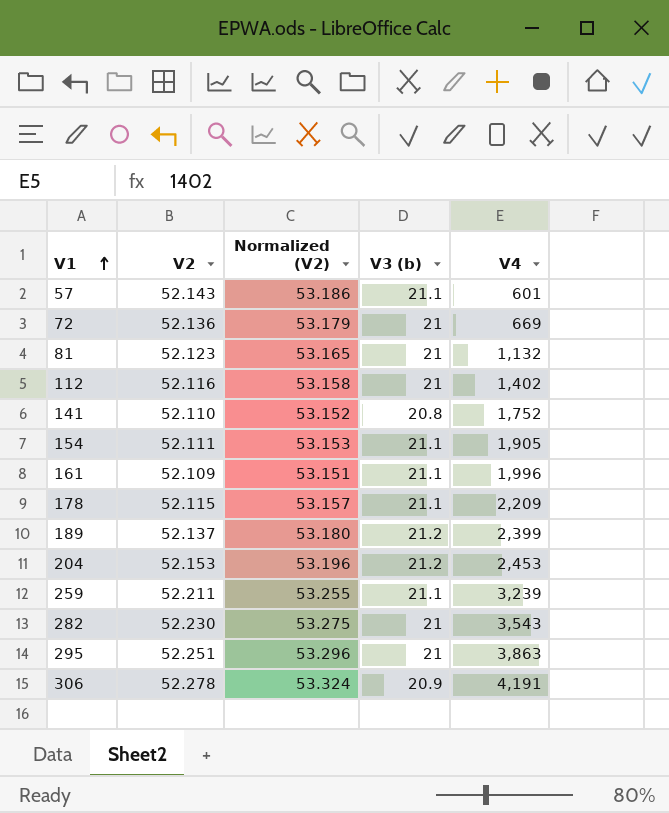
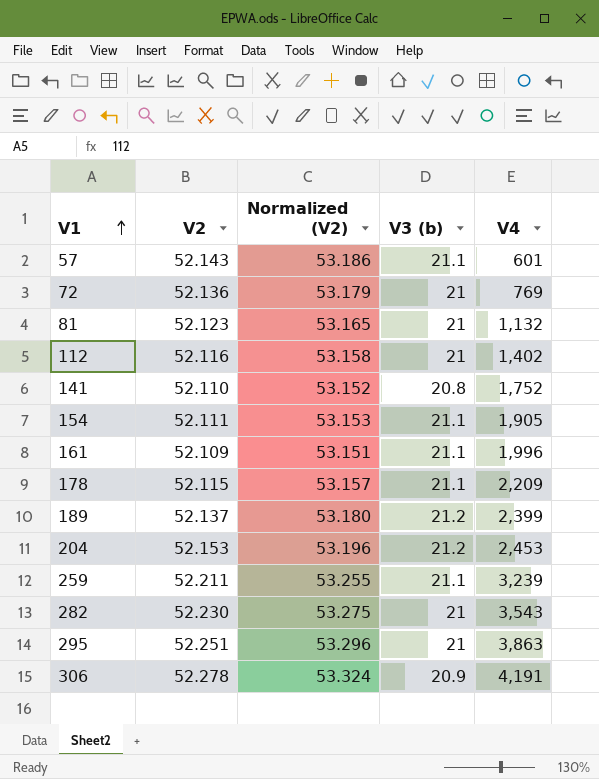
72 | V4: 669 -> 769

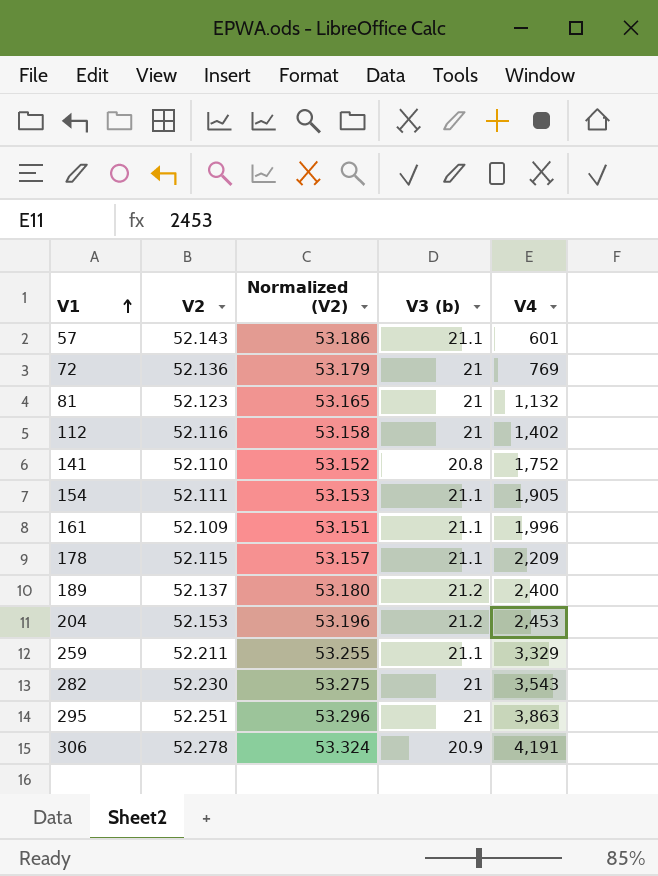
189 | V4: 2,399 -> 2,400
259 | V4: 3,239 -> 3,329

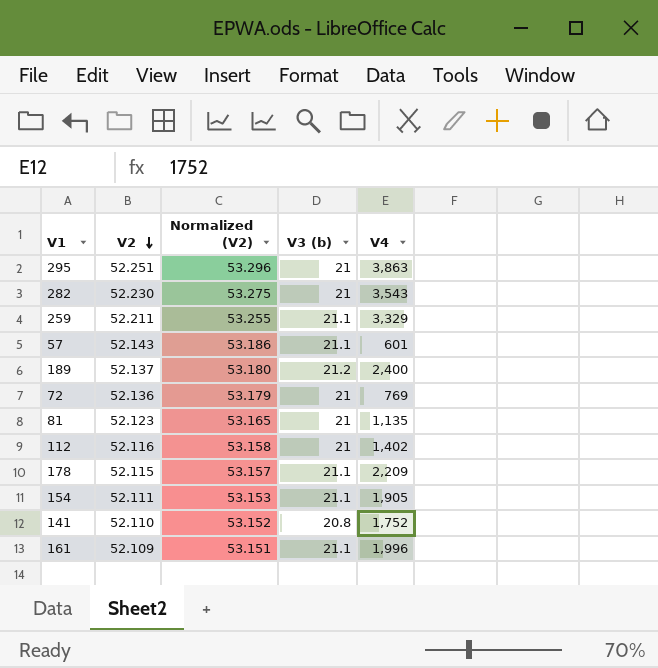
row order: V1 ascending -> V2 descending
row 204: 52.153 | 53.196 | 21.2 | 2,453 -> none
row 306: 52.278 | 53.324 | 20.9 | 4,191 -> none
81 | V4: 1,132 -> 1,135

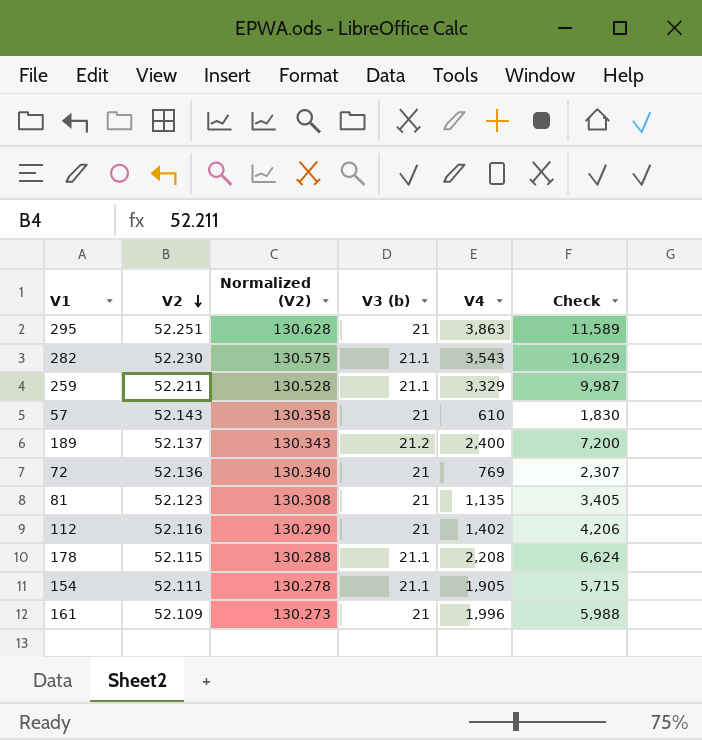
column Normalized (V2) | formula: [V2] * 1.02 -> [V2] * 2.5
column Check | formula: none -> [V4] * 3
row 141: 52.110 | 53.152 | 20.8 | 1,752 -> none
282 | V3 (b): 21 -> 21.1
57 | V3 (b): 21.1 -> 21
57 | V4: 601 -> 610
178 | V4: 2,209 -> 2,208
161 | V3 (b): 21.1 -> 21

